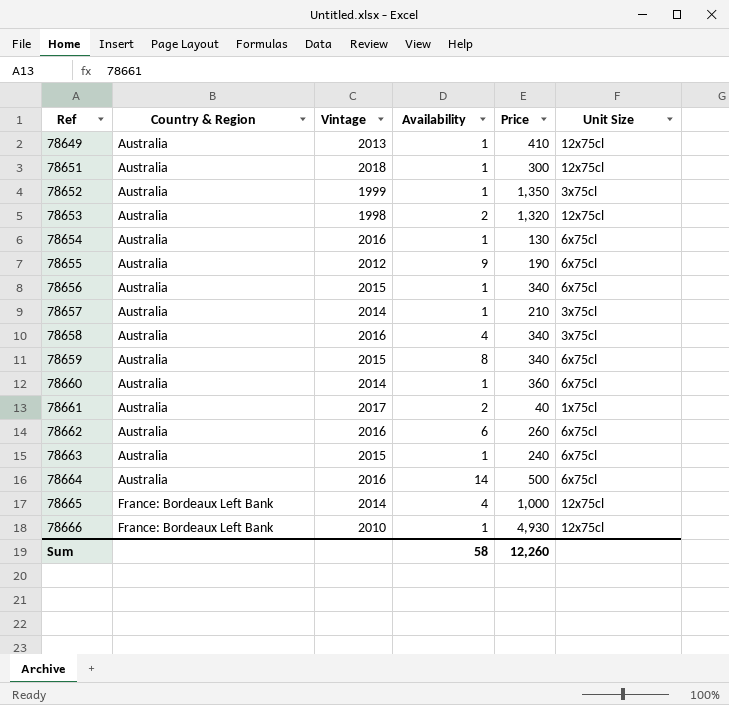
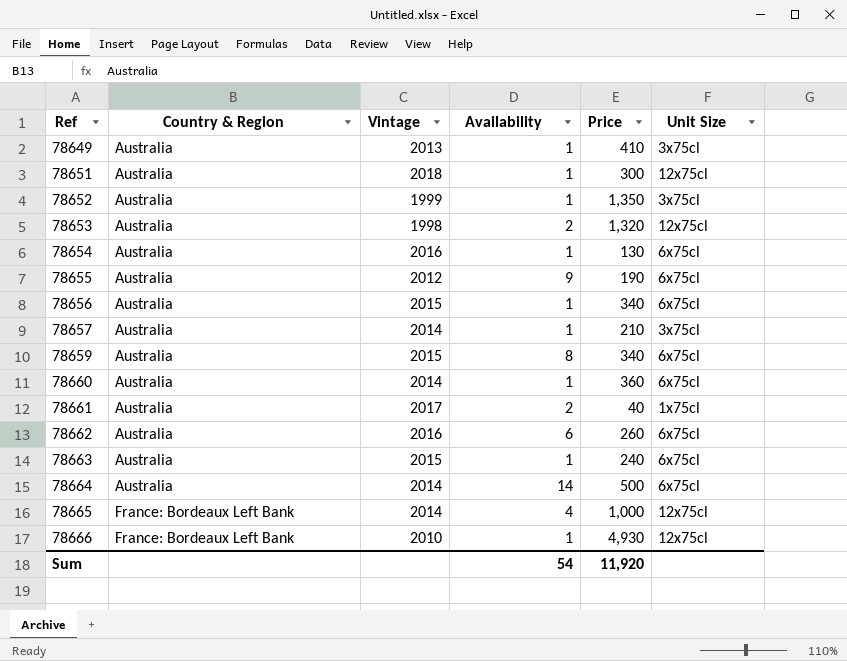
row 78658: Australia | 2016 | 4 | 340 | 3x75cl -> none
78649 | Unit Size: 12x75cl -> 3x75cl
78664 | Vintage: 2016 -> 2014
Sum | Availability: 58 -> 54
Sum | Price: 12,260 -> 11,920

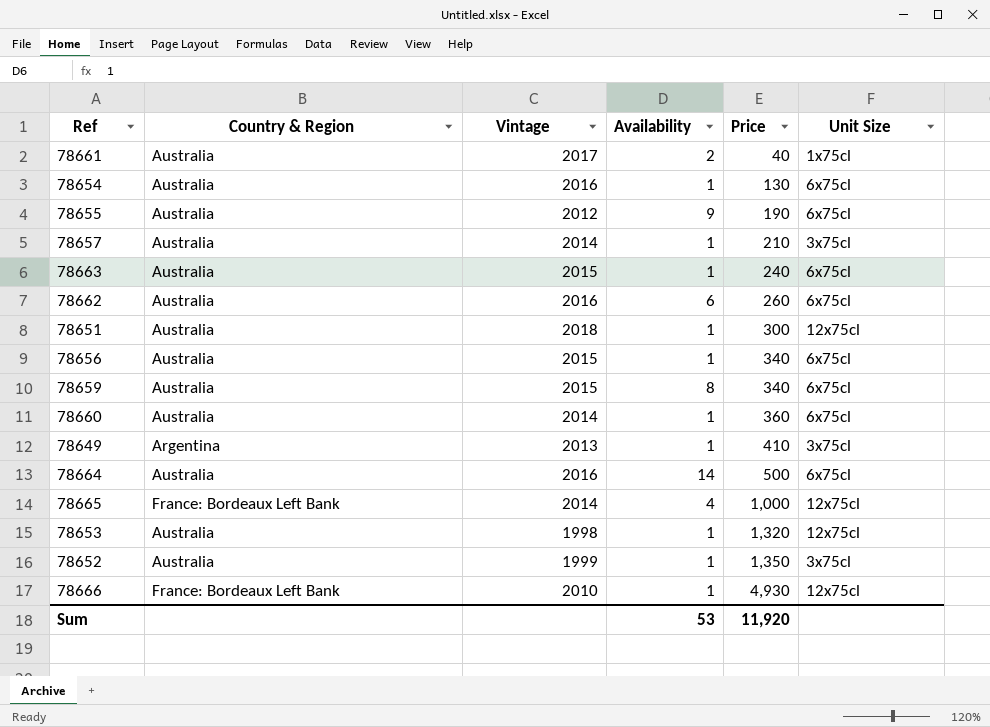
row order: Ref ascending -> Price ascending
78649 | Country & Region: Australia -> Argentina
78664 | Vintage: 2014 -> 2016
78653 | Availability: 2 -> 1
Sum | Availability: 54 -> 53

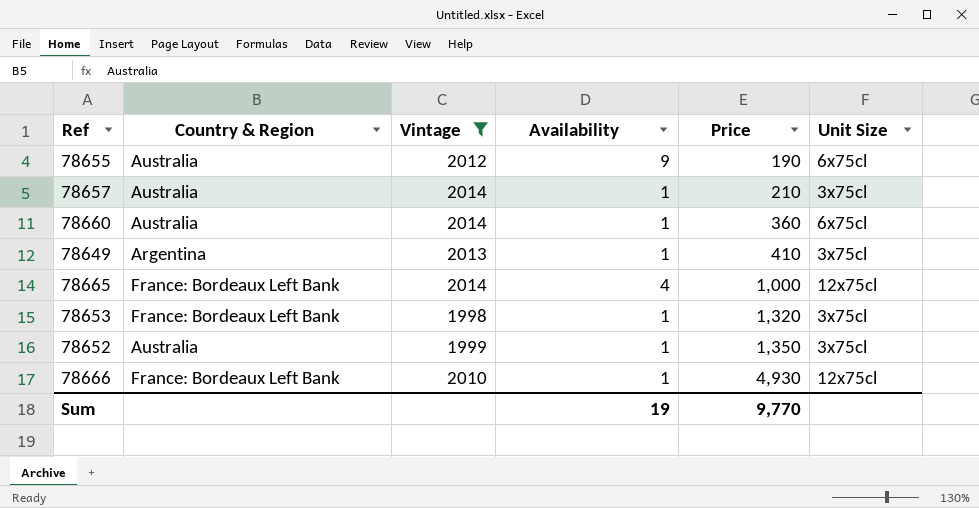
filter: none -> Vintage <= 2014
78653 | Country & Region: Australia -> France: Bordeaux Left Bank
78653 | Unit Size: 12x75cl -> 3x75cl
Sum | Availability: 53 -> 19
Sum | Price: 11,920 -> 9,770

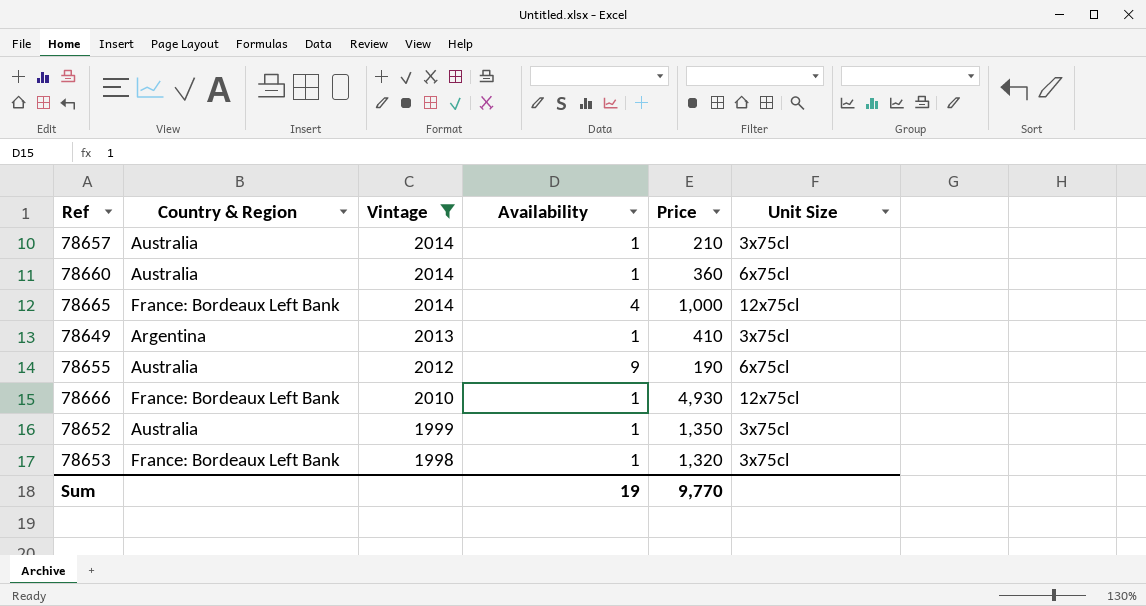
row order: Price ascending -> Vintage descending

